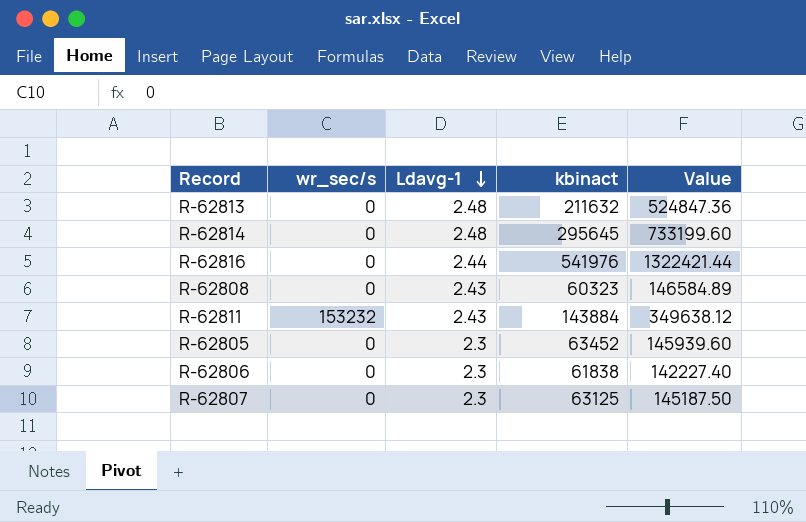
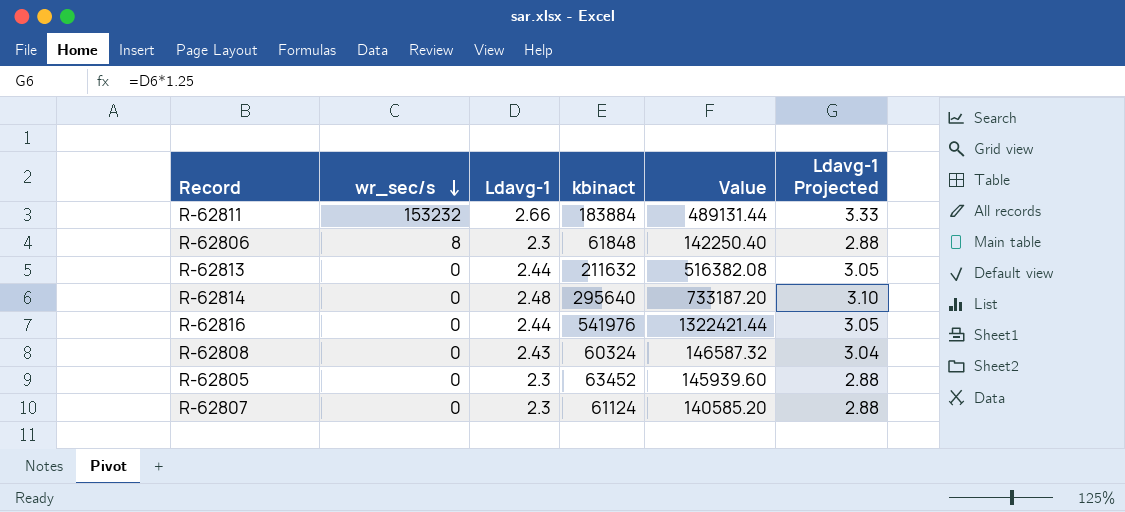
row order: Ldavg-1 descending -> wr_sec/s descending
column Ldavg-1 Projected | formula: none -> [Ldavg-1] * 1.25
R-62811 | Ldavg-1: 2.43 -> 2.66
R-62811 | kbinact: 143884 -> 183884
R-62811 | Value: 349638.12 -> 489131.44
R-62806 | wr_sec/s: 0 -> 8
R-62806 | kbinact: 61838 -> 61848
R-62806 | Value: 142227.40 -> 142250.40
R-62813 | Ldavg-1: 2.48 -> 2.44
R-62813 | Value: 524847.36 -> 516382.08
R-62814 | kbinact: 295645 -> 295640
R-62814 | Value: 733199.60 -> 733187.20
R-62808 | kbinact: 60323 -> 60324
R-62808 | Value: 146584.89 -> 146587.32
R-62807 | kbinact: 63125 -> 61124
R-62807 | Value: 145187.50 -> 140585.20

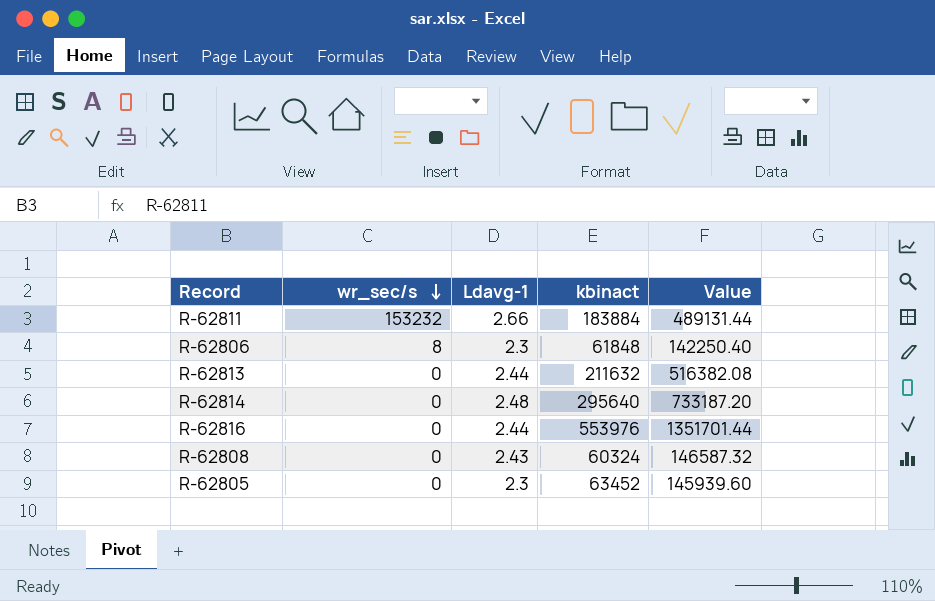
column Ldavg-1 Projected | formula: [Ldavg-1] * 1.25 -> none
row R-62807: 0 | 2.3 | 61124 | 140585.20 | 2.88 -> none
R-62816 | kbinact: 541976 -> 553976
R-62816 | Value: 1322421.44 -> 1351701.44

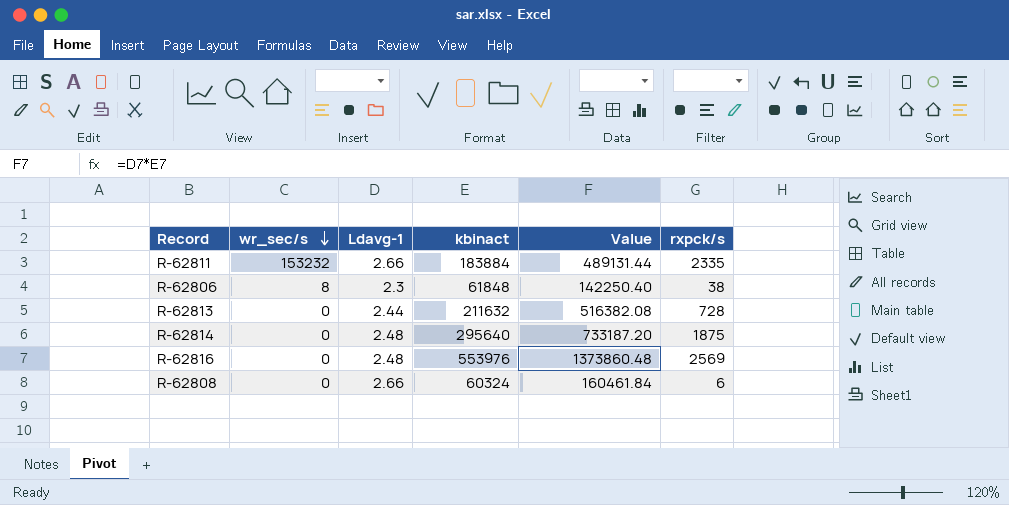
column rxpck/s | position: none -> 6
row R-62805: 0 | 2.3 | 63452 | 145939.60 -> none
R-62816 | Ldavg-1: 2.44 -> 2.48
R-62816 | Value: 1351701.44 -> 1373860.48
R-62808 | Ldavg-1: 2.43 -> 2.66
R-62808 | Value: 146587.32 -> 160461.84

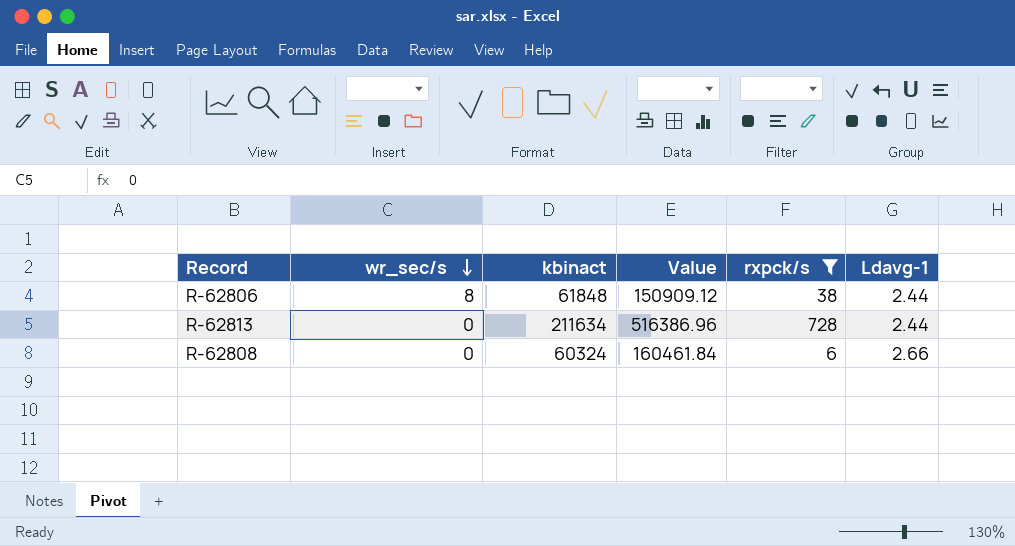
filter: none -> rxpck/s <= 728
column Ldavg-1 | position: 3 -> 6
R-62806 | Value: 142250.40 -> 150909.12
R-62806 | Ldavg-1: 2.3 -> 2.44
R-62813 | kbinact: 211632 -> 211634
R-62813 | Value: 516382.08 -> 516386.96

